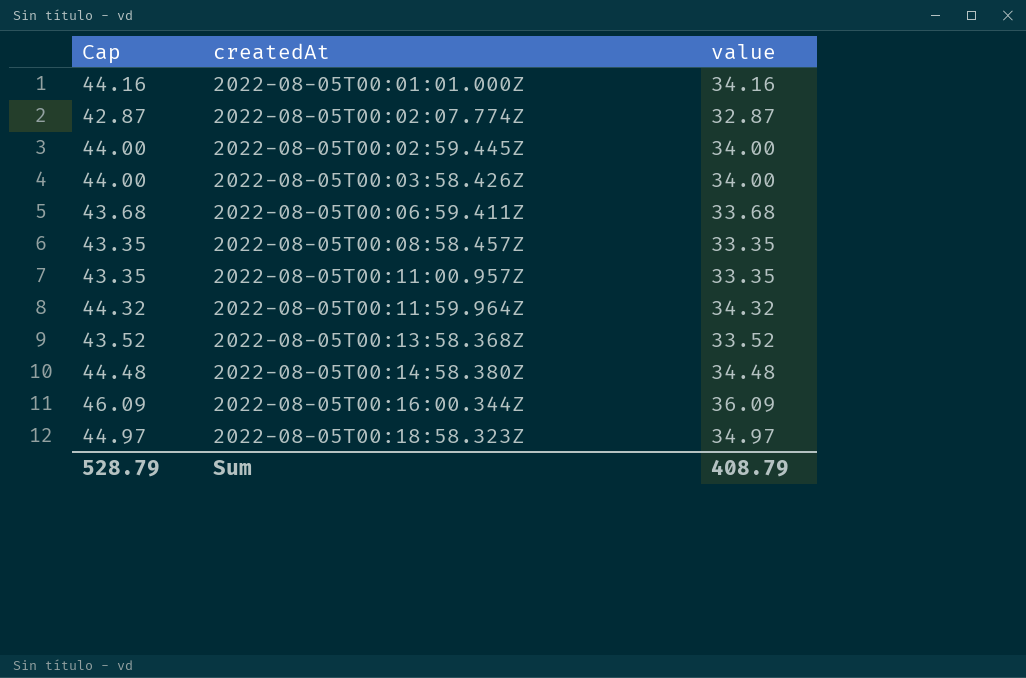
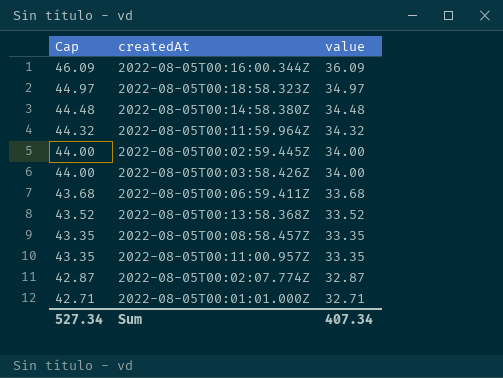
row order: createdAt ascending -> Cap descending
2022-08-05T00:01:01.000Z | Cap: 44.16 -> 42.71
2022-08-05T00:01:01.000Z | value: 34.16 -> 32.71
Sum | Cap: 528.79 -> 527.34
Sum | value: 408.79 -> 407.34

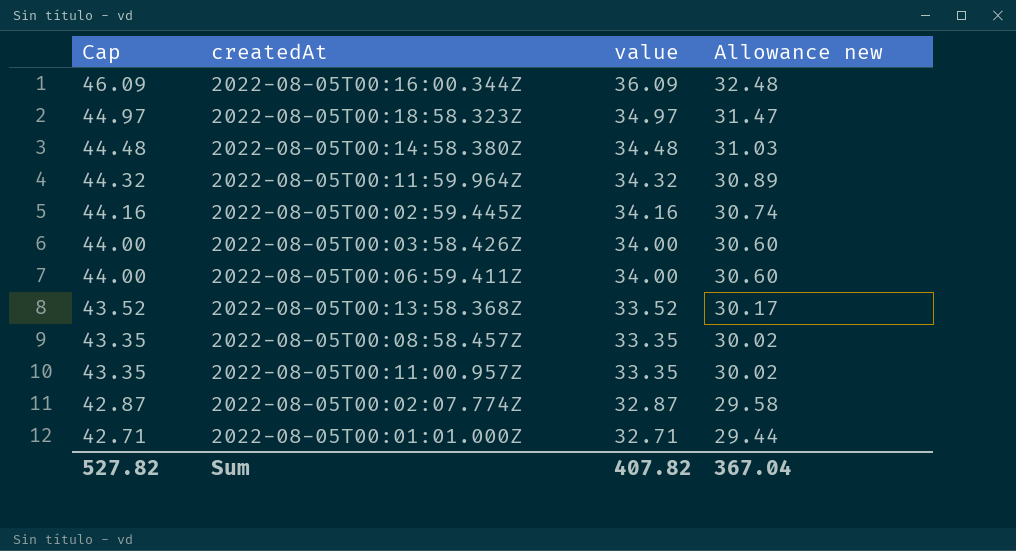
column Allowance new | formula: none -> [value] * 0.9
2022-08-05T00:02:59.445Z | Cap: 44.00 -> 44.16
2022-08-05T00:02:59.445Z | value: 34.00 -> 34.16
2022-08-05T00:06:59.411Z | Cap: 43.68 -> 44.00
2022-08-05T00:06:59.411Z | value: 33.68 -> 34.00
Sum | Cap: 527.34 -> 527.82
Sum | value: 407.34 -> 407.82

